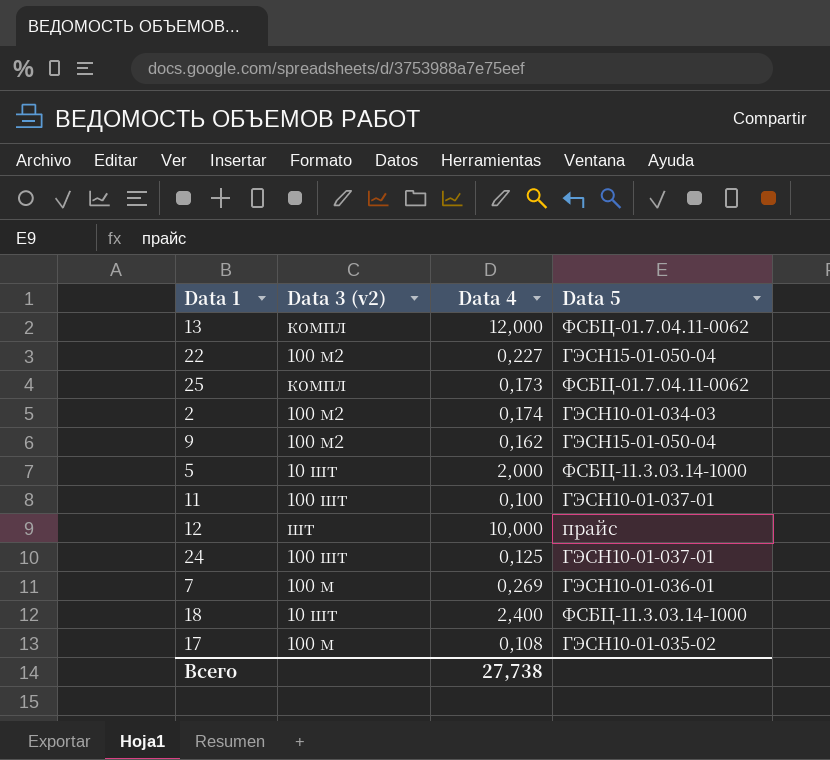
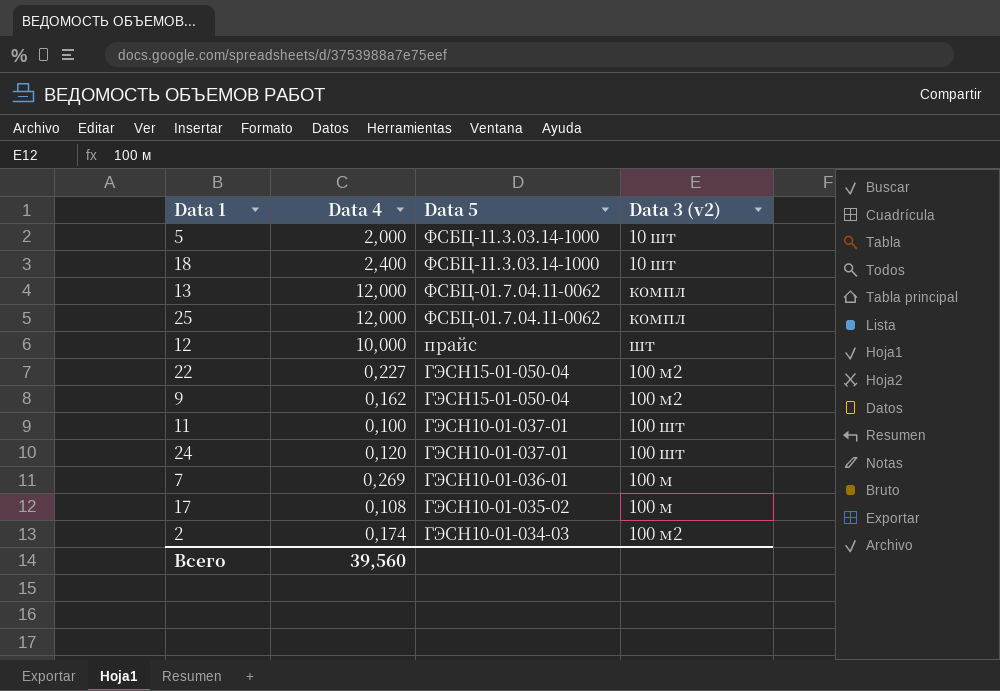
row order: none -> Data 5 descending
column Data 3 (v2) | position: 2 -> 4
25 | Data 4: 0,173 -> 12,000
24 | Data 4: 0,125 -> 0,120
Всего | Data 4: 27,738 -> 39,560

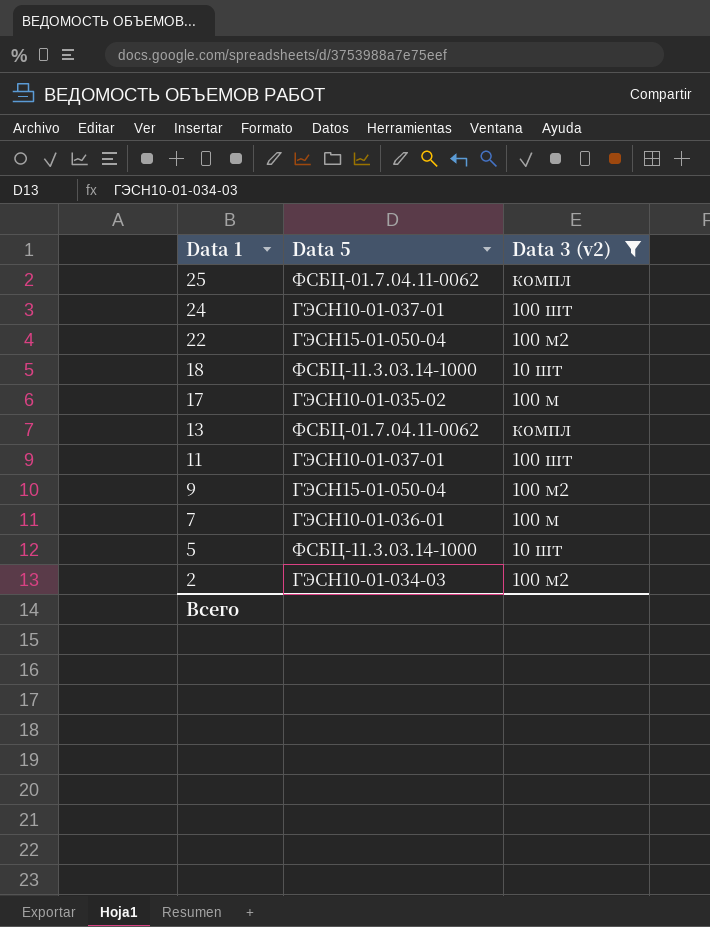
filter: none -> Data 3 (v2) != шт
row order: Data 5 descending -> Data 1 descending
column Data 4 | position: 2 -> none

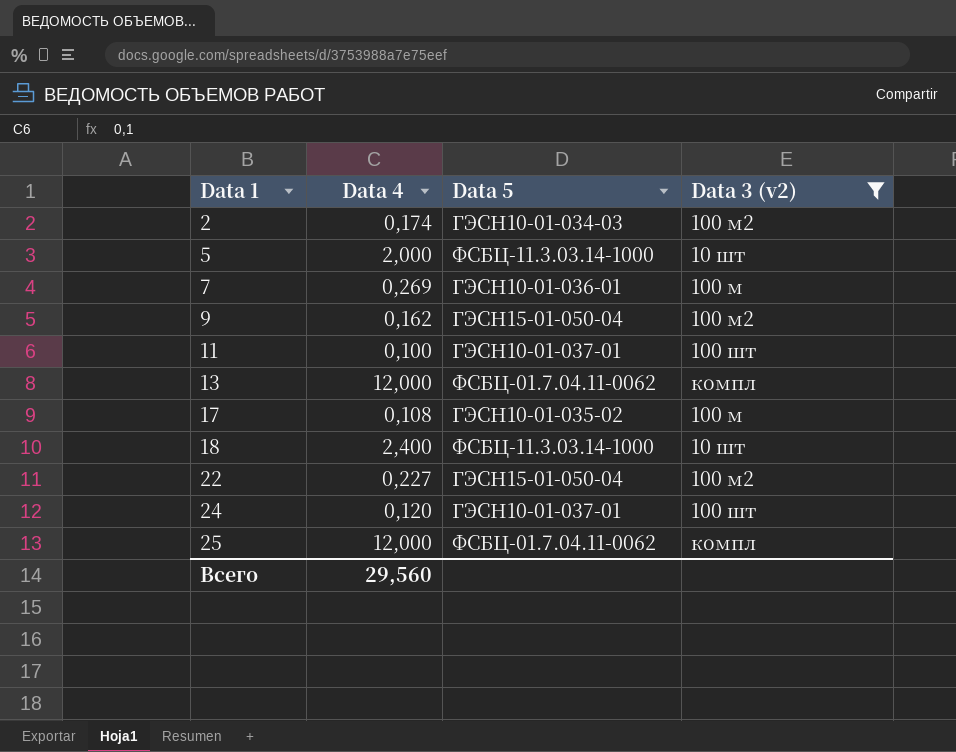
row order: Data 1 descending -> Data 1 ascending
column Data 4 | position: none -> 2

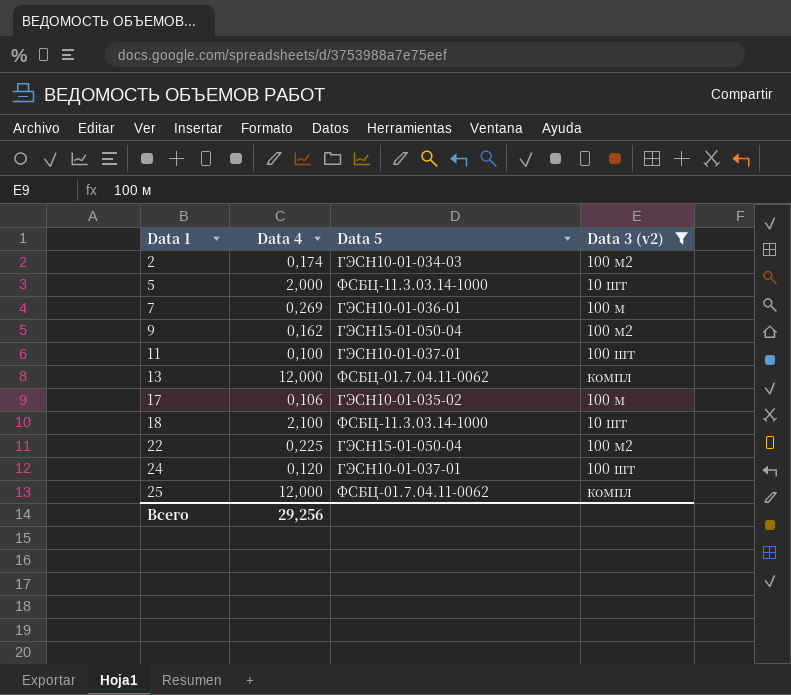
17 | Data 4: 0,108 -> 0,106
18 | Data 4: 2,400 -> 2,100
22 | Data 4: 0,227 -> 0,225
Всего | Data 4: 29,560 -> 29,256

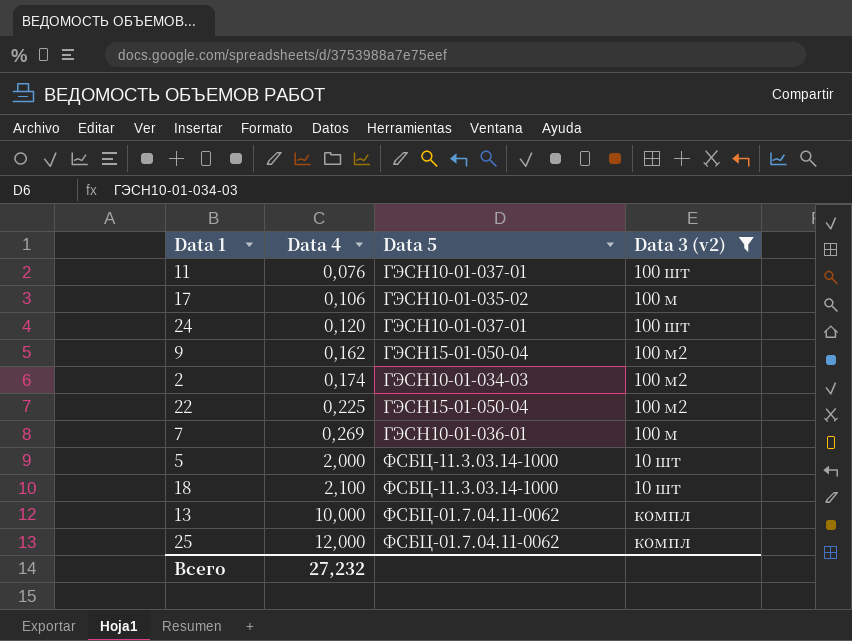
row order: Data 1 ascending -> Data 4 ascending
11 | Data 4: 0,100 -> 0,076
13 | Data 4: 12,000 -> 10,000
Всего | Data 4: 29,256 -> 27,232

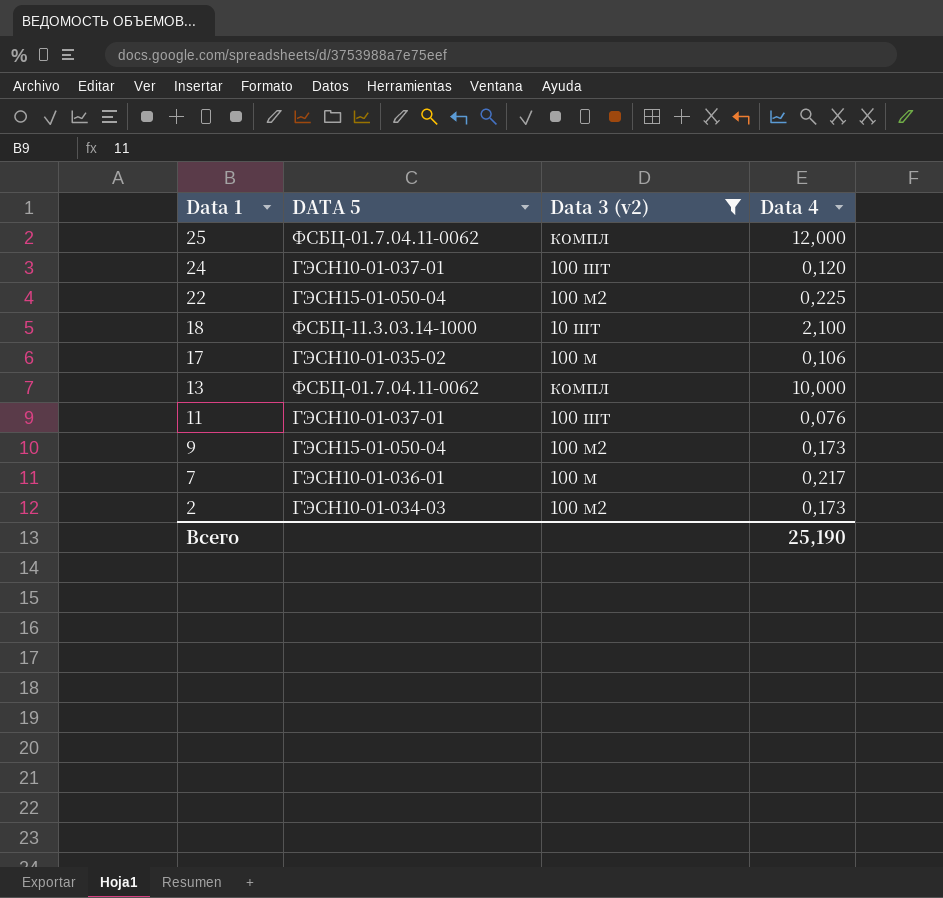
row order: Data 4 ascending -> Data 1 descending
column name: Data 5 -> DATA 5
column Data 4 | position: 2 -> 4
row 5: 2,000 | ФСБЦ-11.3.03.14-1000 | 10 шт -> none
9 | Data 4: 0,162 -> 0,173
7 | Data 4: 0,269 -> 0,217
2 | Data 4: 0,174 -> 0,173
Всего | Data 4: 27,232 -> 25,190

